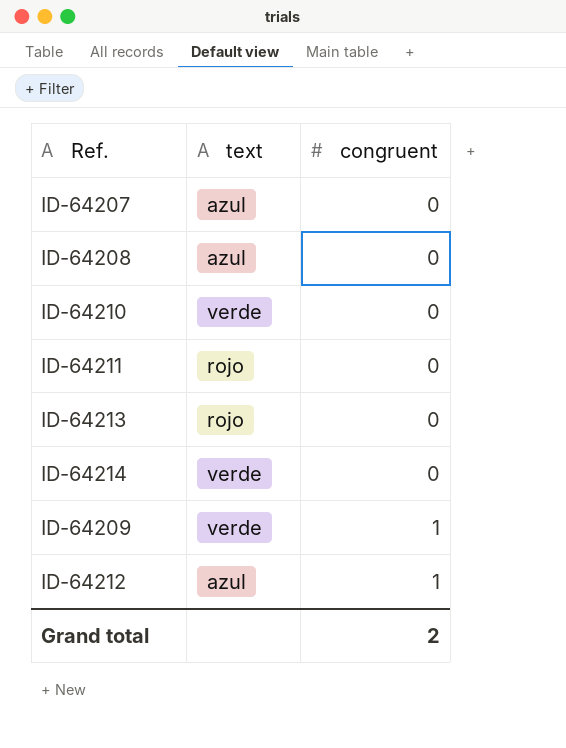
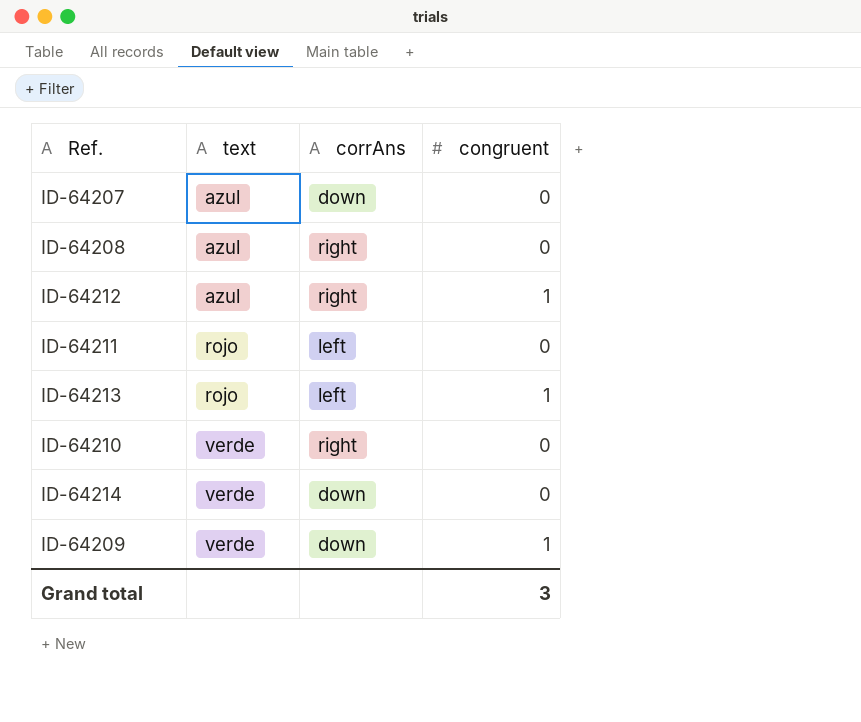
row order: congruent ascending -> text ascending
column corrAns | position: none -> 3
ID-64213 | congruent: 0 -> 1
Grand total | congruent: 2 -> 3

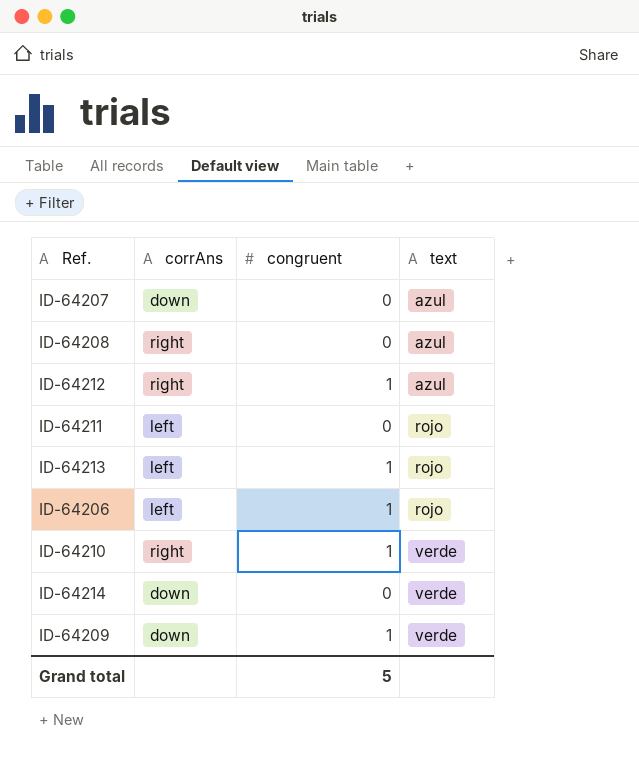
column text | position: 2 -> 4
row ID-64206: none -> left | 1 | rojo
ID-64210 | congruent: 0 -> 1
Grand total | congruent: 3 -> 5

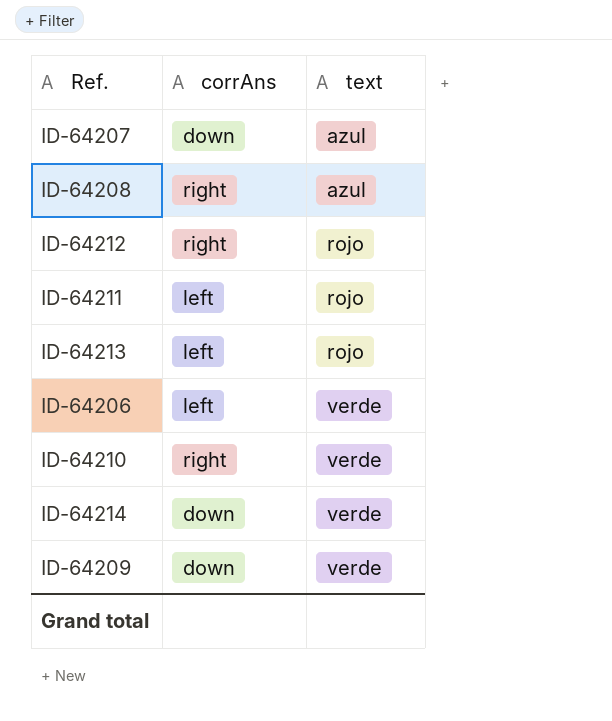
column congruent | position: 3 -> none
ID-64212 | text: azul -> rojo
ID-64206 | text: rojo -> verde

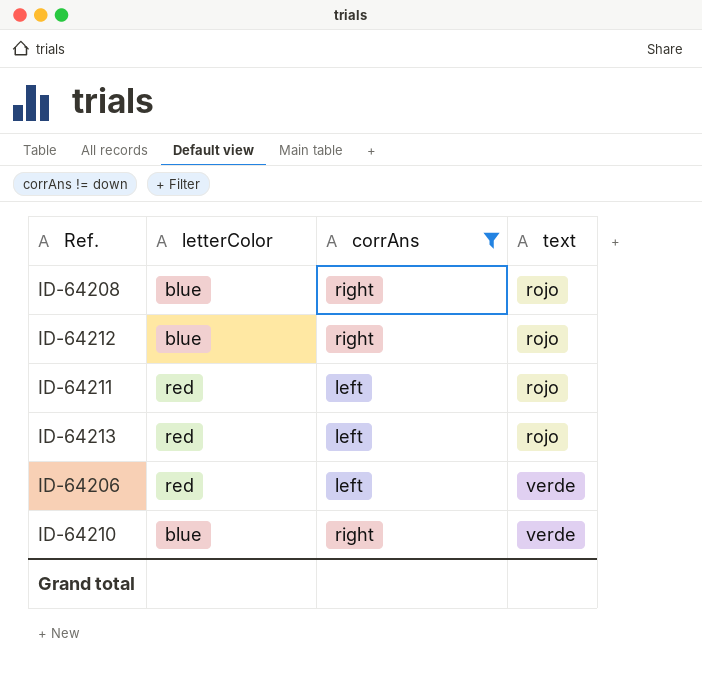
filter: none -> corrAns != down
column letterColor | position: none -> 2
ID-64208 | text: azul -> rojo

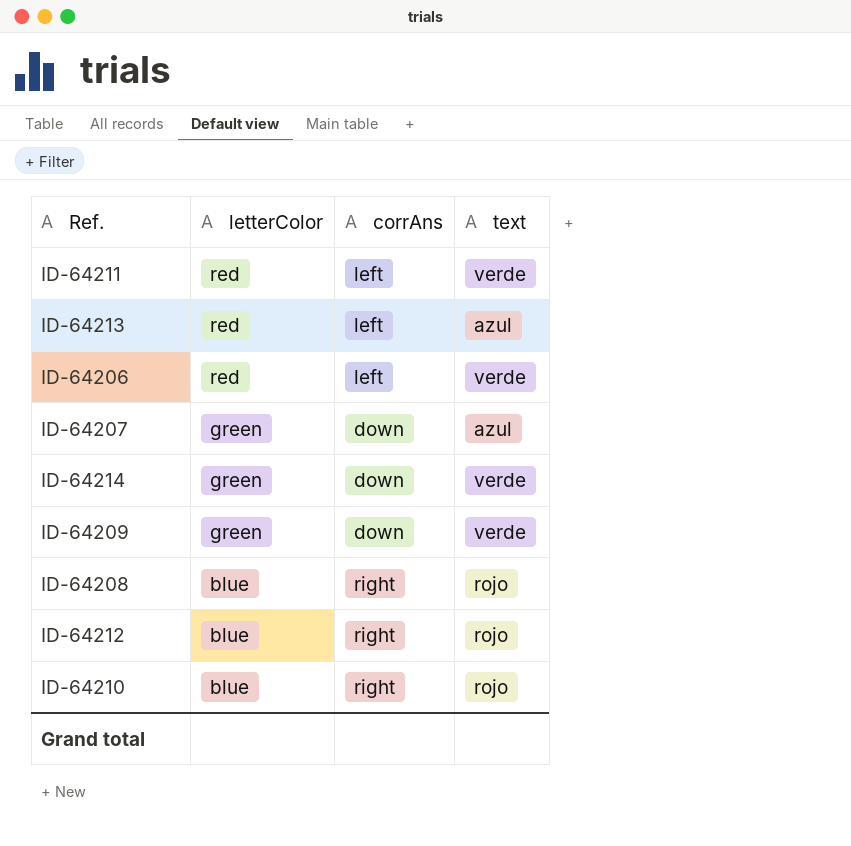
filter: corrAns != down -> none
row order: text ascending -> letterColor descending
ID-64211 | text: rojo -> verde
ID-64213 | text: rojo -> azul
ID-64210 | text: verde -> rojo

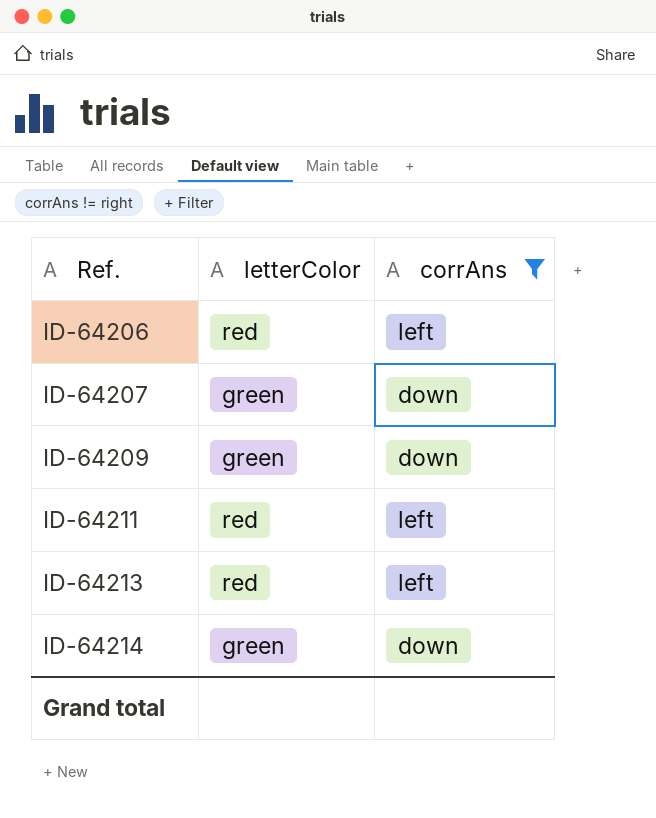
filter: none -> corrAns != right
row order: letterColor descending -> Ref. ascending
column text | position: 4 -> none

